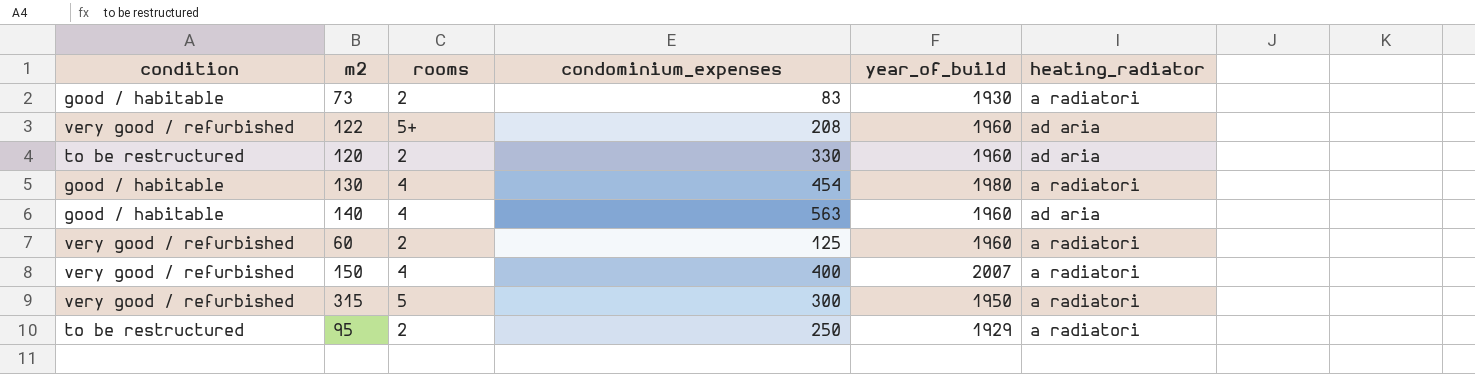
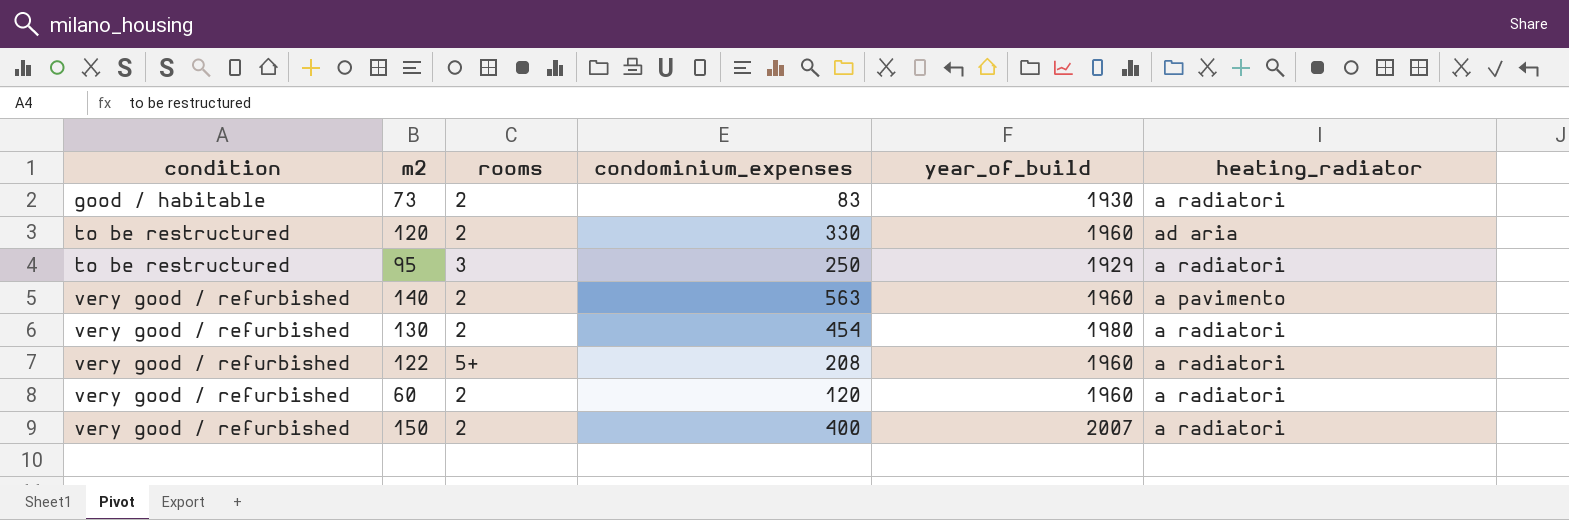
row order: none -> condition ascending
row 315: very good / refurbished | 5 | 300 | 1950 | a radiatori -> none
95 | rooms: 2 -> 3
140 | condition: good / habitable -> very good / refurbished
140 | rooms: 4 -> 2
140 | heating_radiator: ad aria -> a pavimento
130 | condition: good / habitable -> very good / refurbished
130 | rooms: 4 -> 2
122 | heating_radiator: ad aria -> a radiatori
60 | condominium_expenses: 125 -> 120
150 | rooms: 4 -> 2

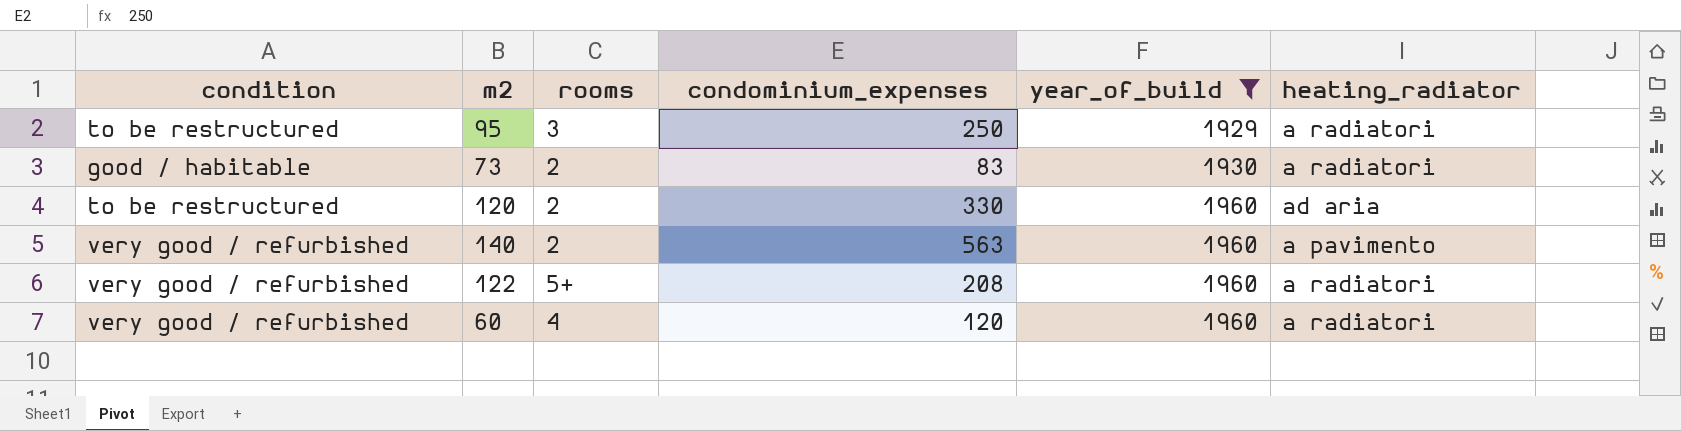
filter: none -> year_of_build <= 1960
row order: condition ascending -> year_of_build ascending
60 | rooms: 2 -> 4

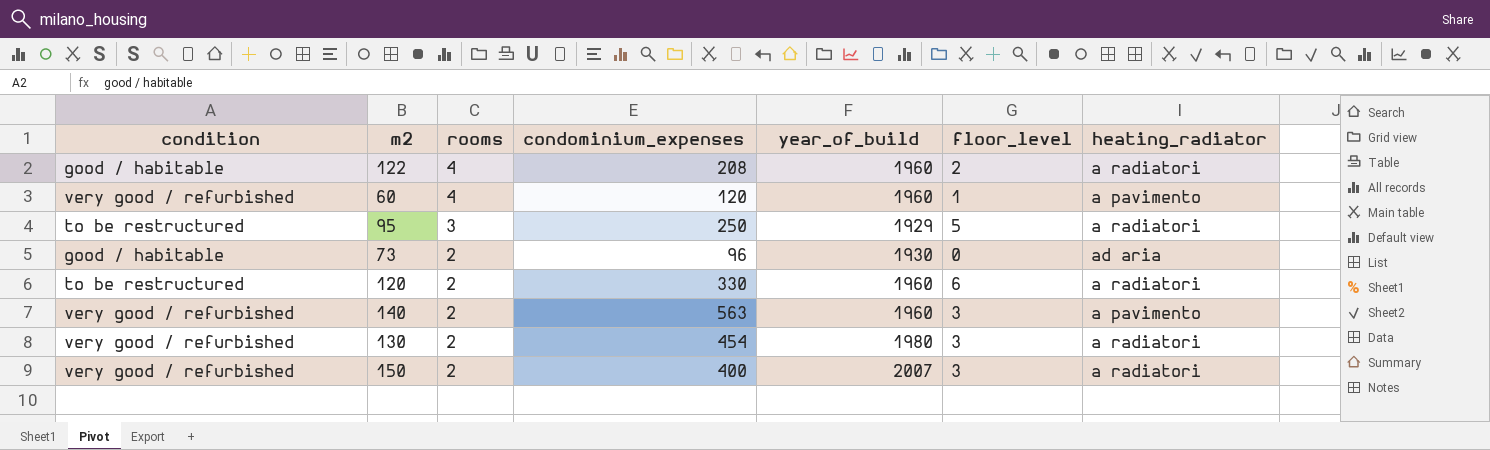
filter: year_of_build <= 1960 -> none
row order: year_of_build ascending -> rooms descending
column floor_level | position: none -> 6
122 | condition: very good / refurbished -> good / habitable
122 | rooms: 5+ -> 4
60 | heating_radiator: a radiatori -> a pavimento
73 | condominium_expenses: 83 -> 96
73 | heating_radiator: a radiatori -> ad aria
120 | heating_radiator: ad aria -> a radiatori

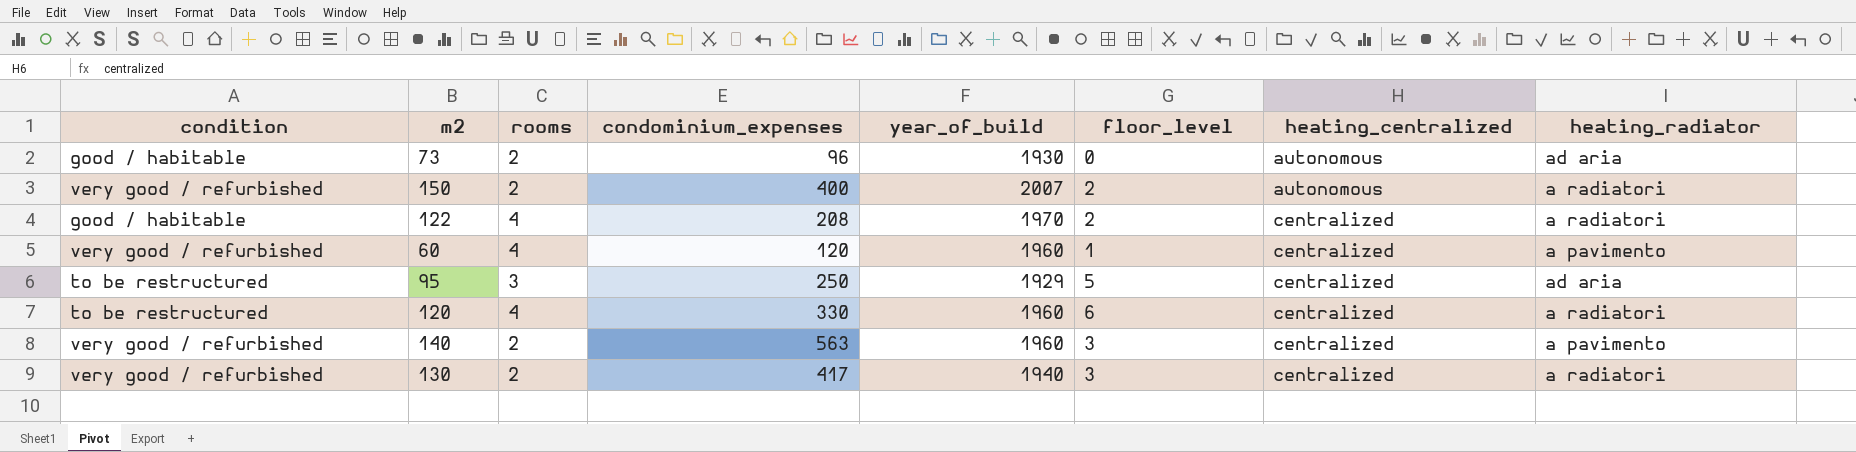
row order: rooms descending -> heating_centralized ascending
column heating_centralized | position: none -> 7
150 | floor_level: 3 -> 2
122 | year_of_build: 1960 -> 1970
95 | heating_radiator: a radiatori -> ad aria
120 | rooms: 2 -> 4
130 | condominium_expenses: 454 -> 417
130 | year_of_build: 1980 -> 1940

